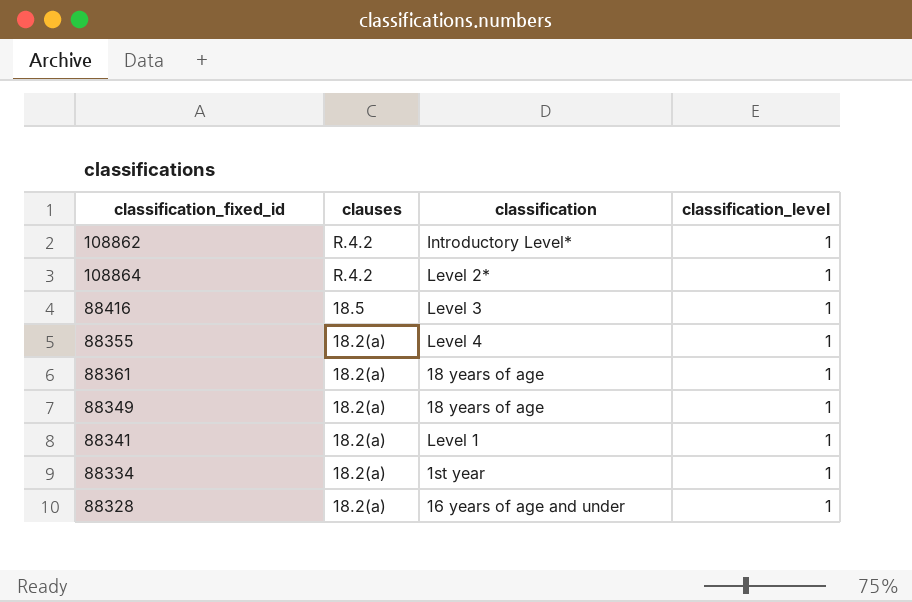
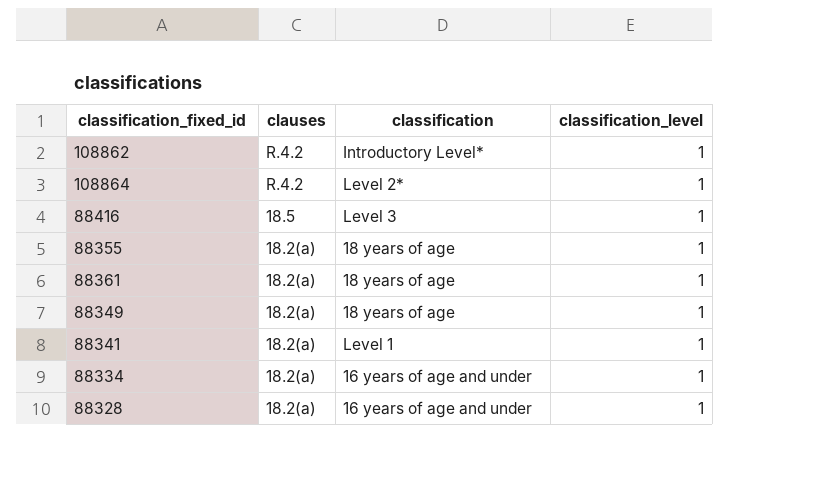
88355 | classification: Level 4 -> 18 years of age
88334 | classification: 1st year -> 16 years of age and under

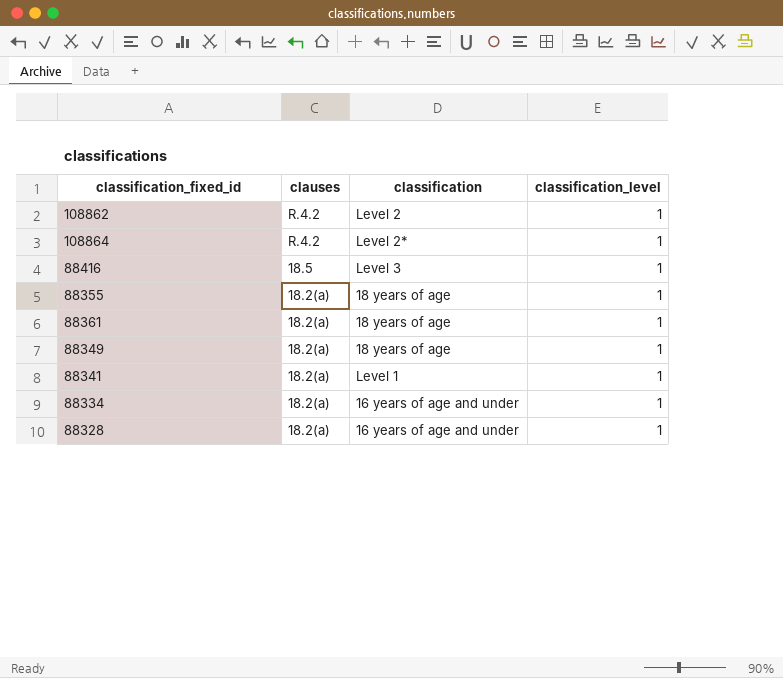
108862 | classification: Introductory Level* -> Level 2

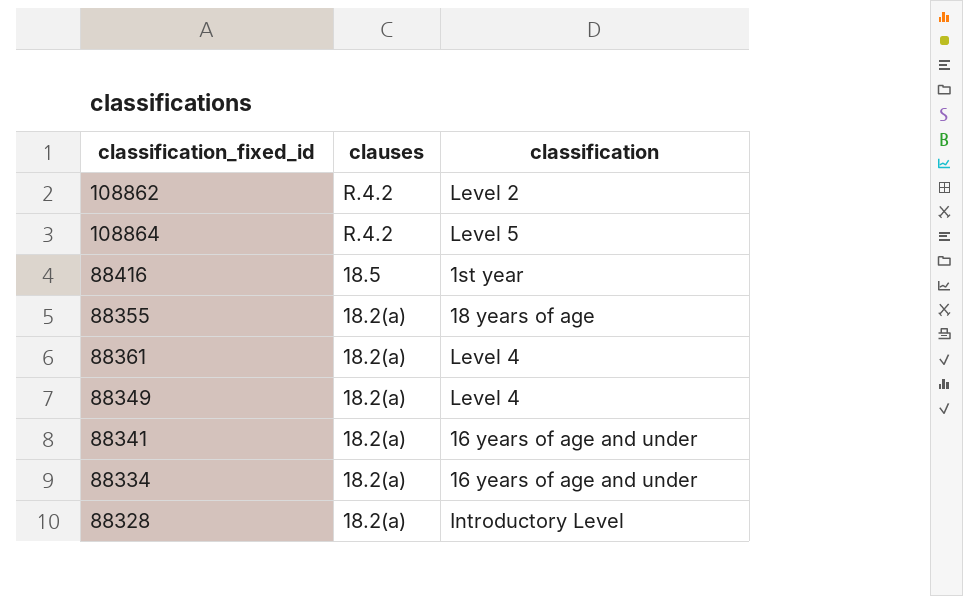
column classification_level | position: 4 -> none
108864 | classification: Level 2* -> Level 5
88416 | classification: Level 3 -> 1st year
88361 | classification: 18 years of age -> Level 4
88349 | classification: 18 years of age -> Level 4
88341 | classification: Level 1 -> 16 years of age and under
88328 | classification: 16 years of age and under -> Introductory Level

